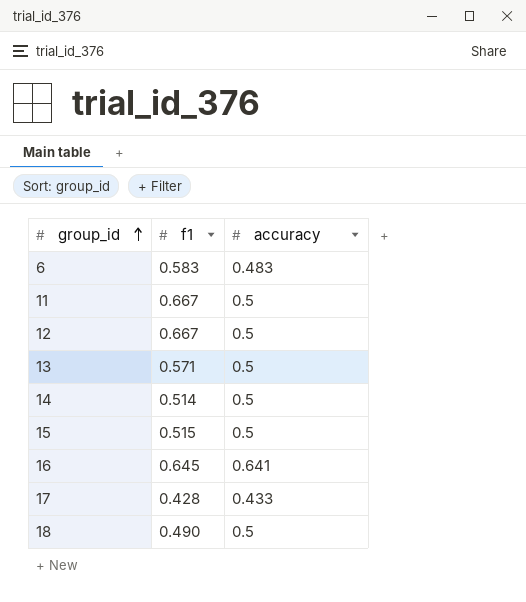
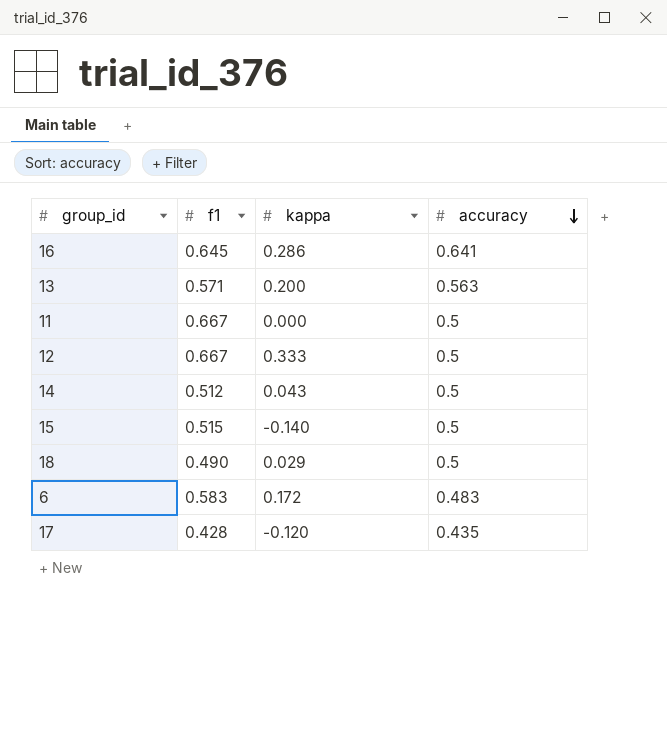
row order: group_id ascending -> accuracy descending
column kappa | position: none -> 3
13 | accuracy: 0.5 -> 0.563
14 | f1: 0.514 -> 0.512
17 | accuracy: 0.433 -> 0.435

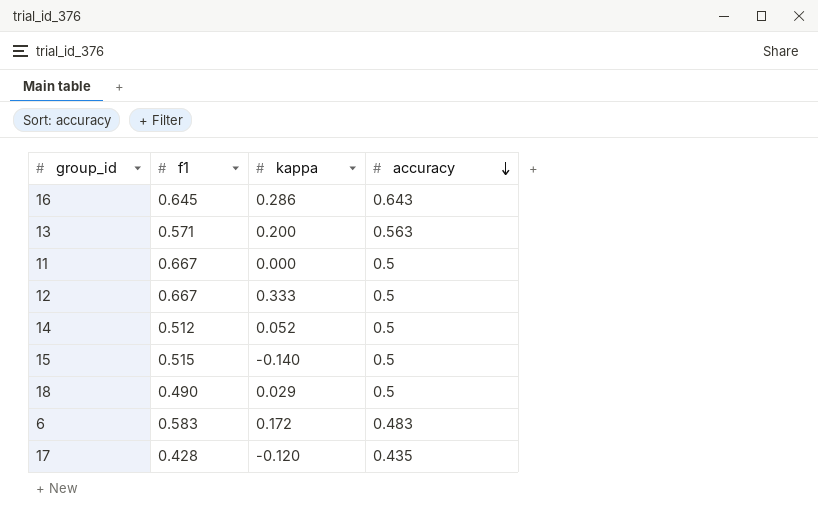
16 | accuracy: 0.641 -> 0.643
14 | kappa: 0.043 -> 0.052

